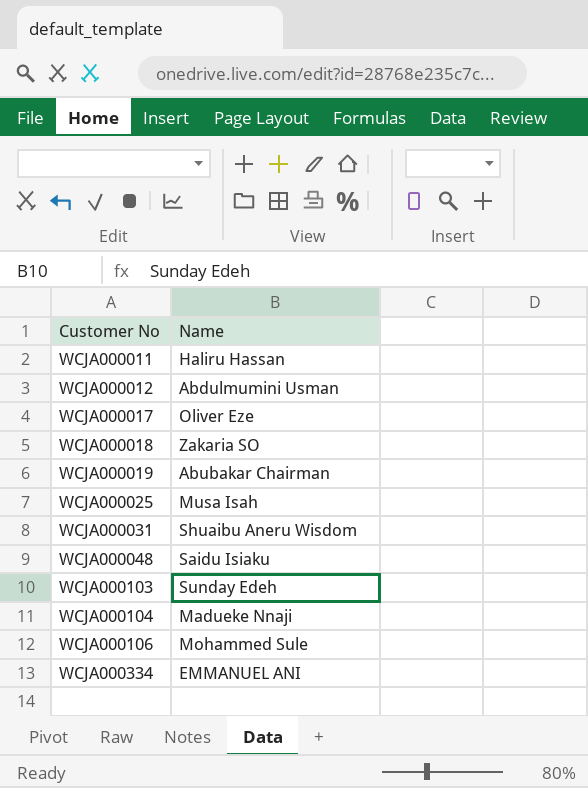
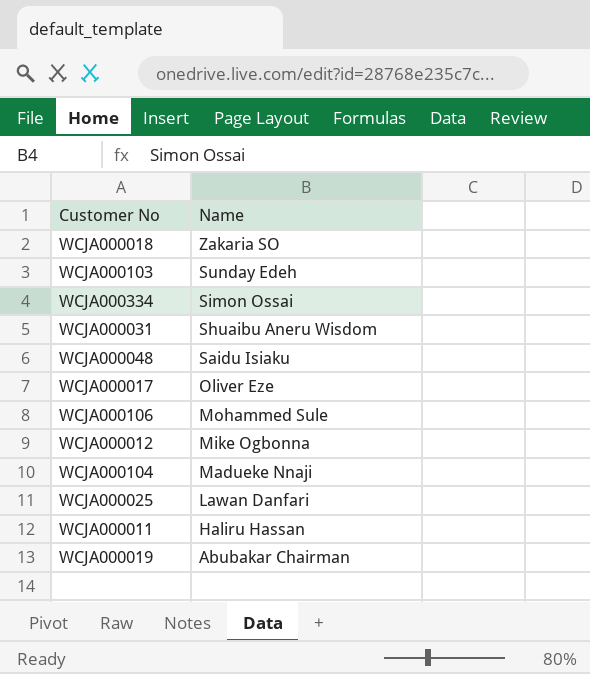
row order: Customer No ascending -> Name descending
WCJA000334 | Name: EMMANUEL ANI -> Simon Ossai
WCJA000012 | Name: Abdulmumini Usman -> Mike Ogbonna
WCJA000025 | Name: Musa Isah -> Lawan Danfari

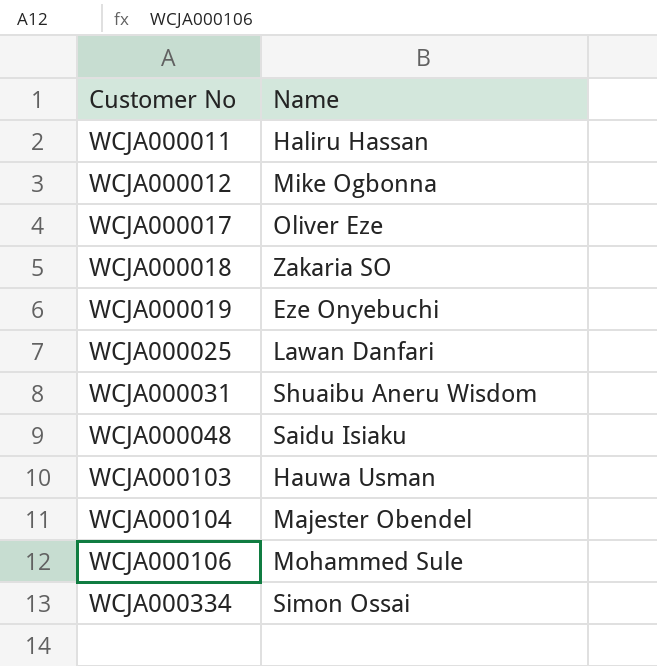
row order: Name descending -> Customer No ascending
WCJA000019 | Name: Abubakar Chairman -> Eze Onyebuchi
WCJA000103 | Name: Sunday Edeh -> Hauwa Usman
WCJA000104 | Name: Madueke Nnaji -> Majester Obendel

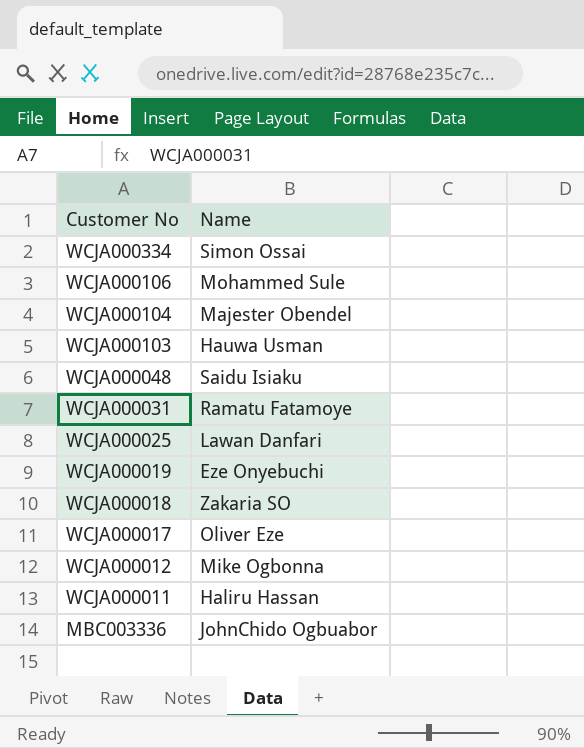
row order: Customer No ascending -> Customer No descending
WCJA000031 | Name: Shuaibu Aneru Wisdom -> Ramatu Fatamoye
row MBC003336: none -> JohnChido Ogbuabor

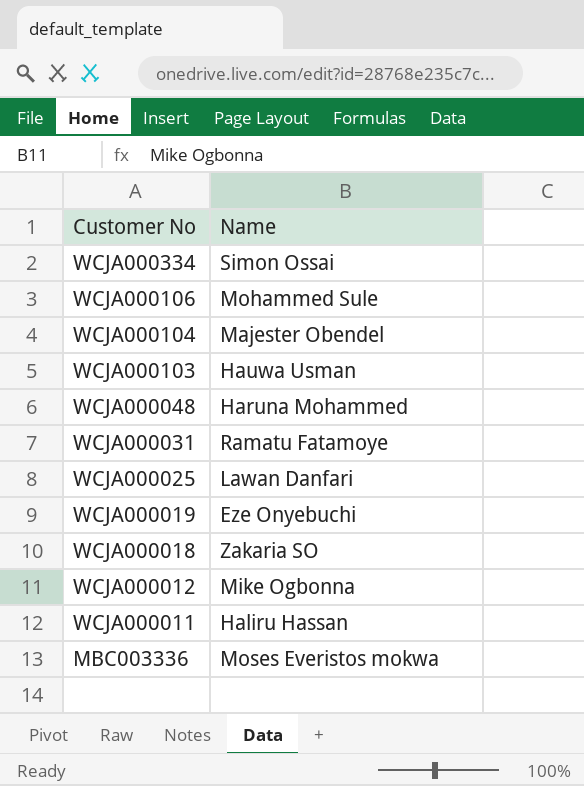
row WCJA000017: Oliver Eze -> none
WCJA000048 | Name: Saidu Isiaku -> Haruna Mohammed
MBC003336 | Name: JohnChido Ogbuabor -> Moses Everistos mokwa

